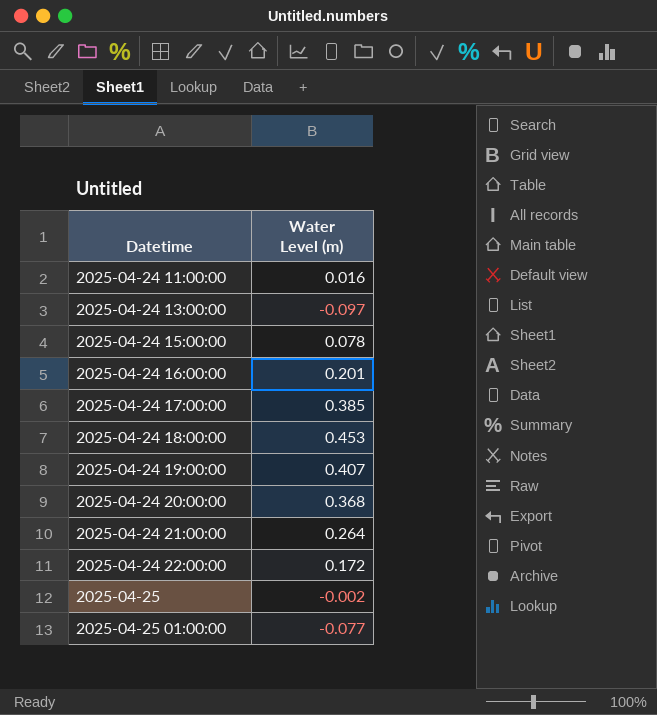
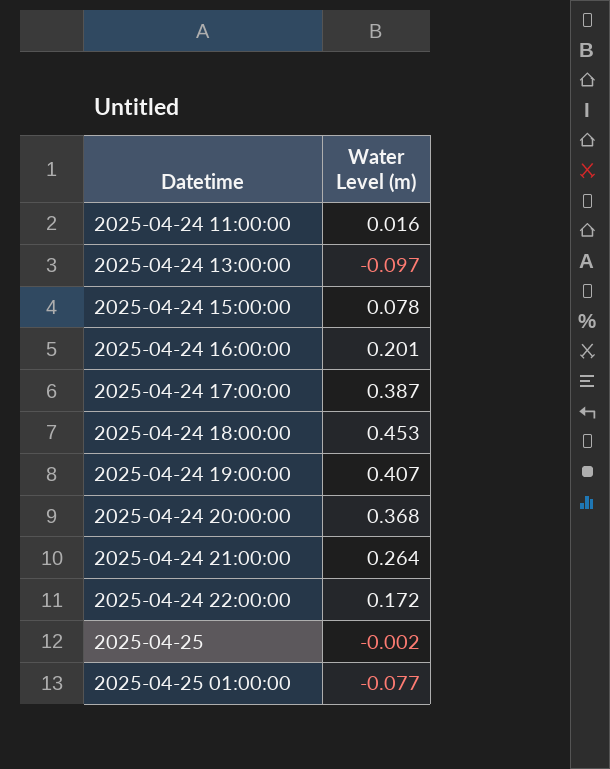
2025-04-24 17:00:00 | Water Level (m): 0.385 -> 0.387

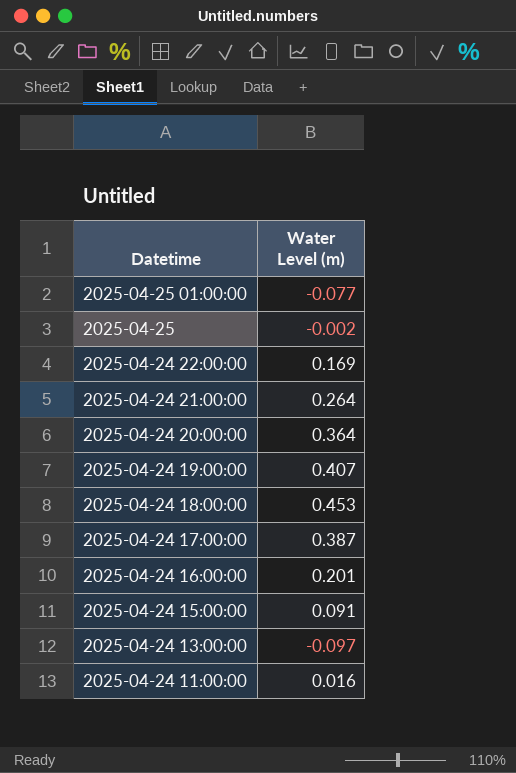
row order: Datetime ascending -> Datetime descending
2025-04-24 22:00:00 | Water Level (m): 0.172 -> 0.169
2025-04-24 20:00:00 | Water Level (m): 0.368 -> 0.364
2025-04-24 15:00:00 | Water Level (m): 0.078 -> 0.091

